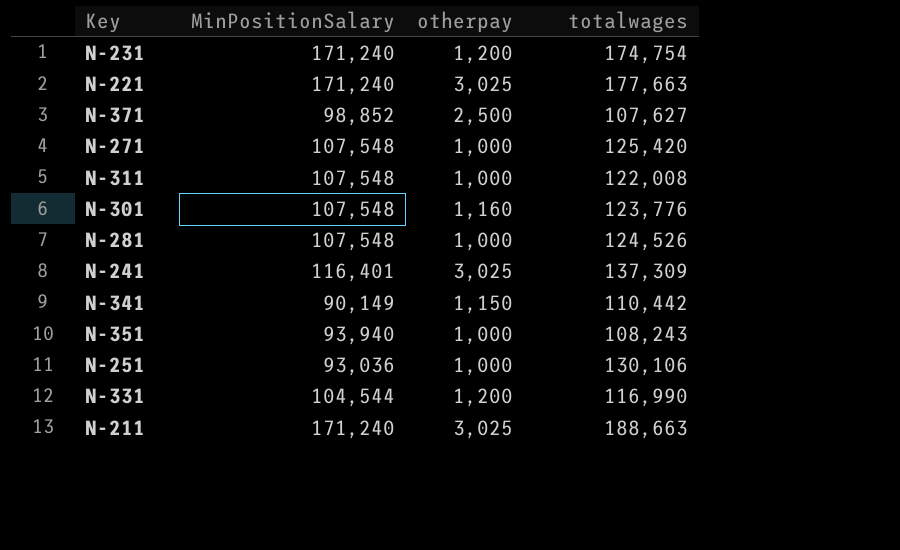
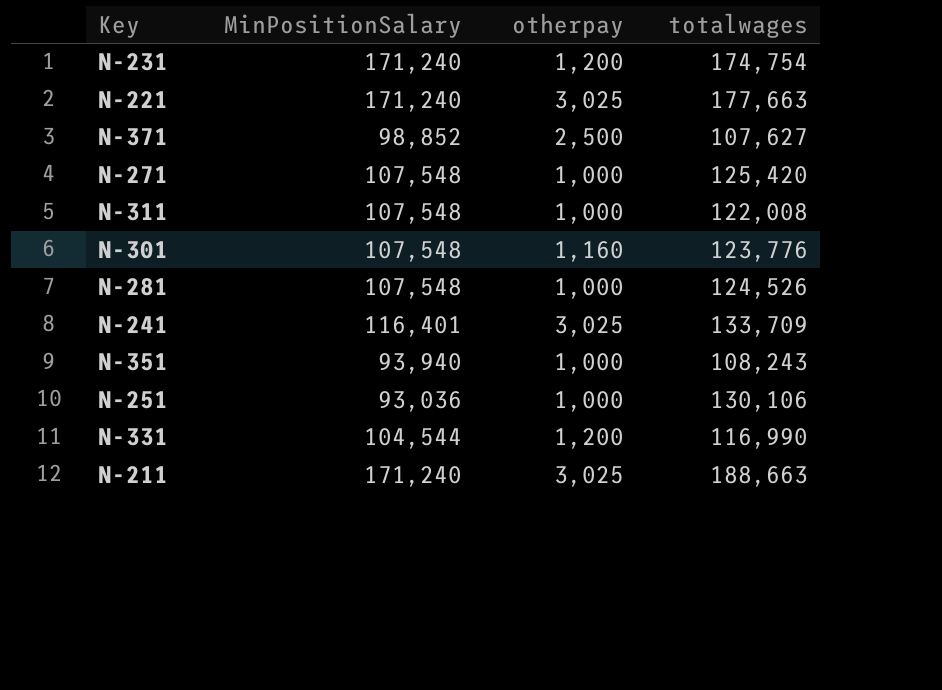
row N-341: 90,149 | 1,150 | 110,442 -> none
N-241 | totalwages: 137,309 -> 133,709

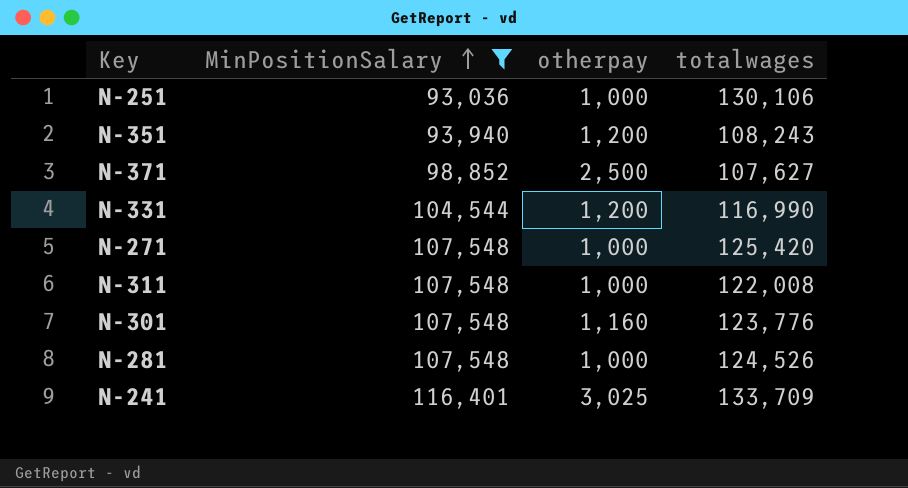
filter: none -> MinPositionSalary != 171,240
row order: none -> MinPositionSalary ascending
N-351 | otherpay: 1,000 -> 1,200

